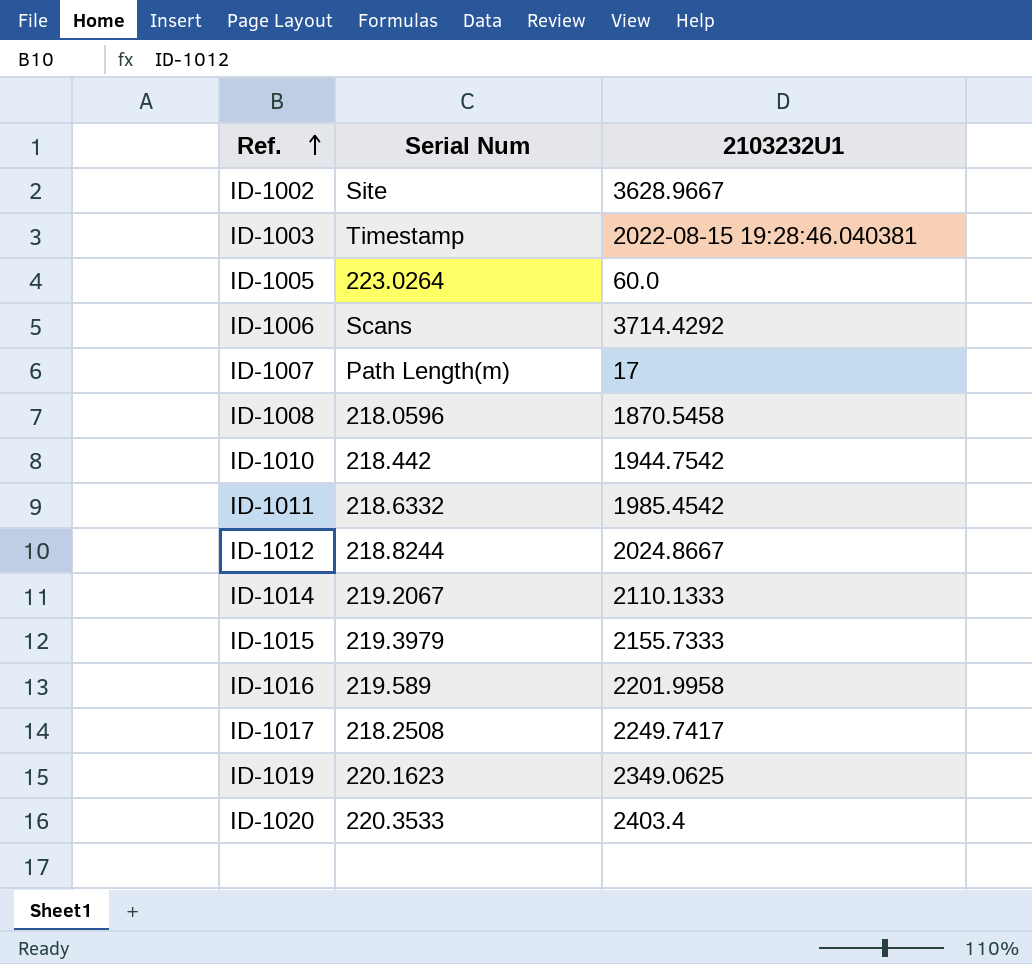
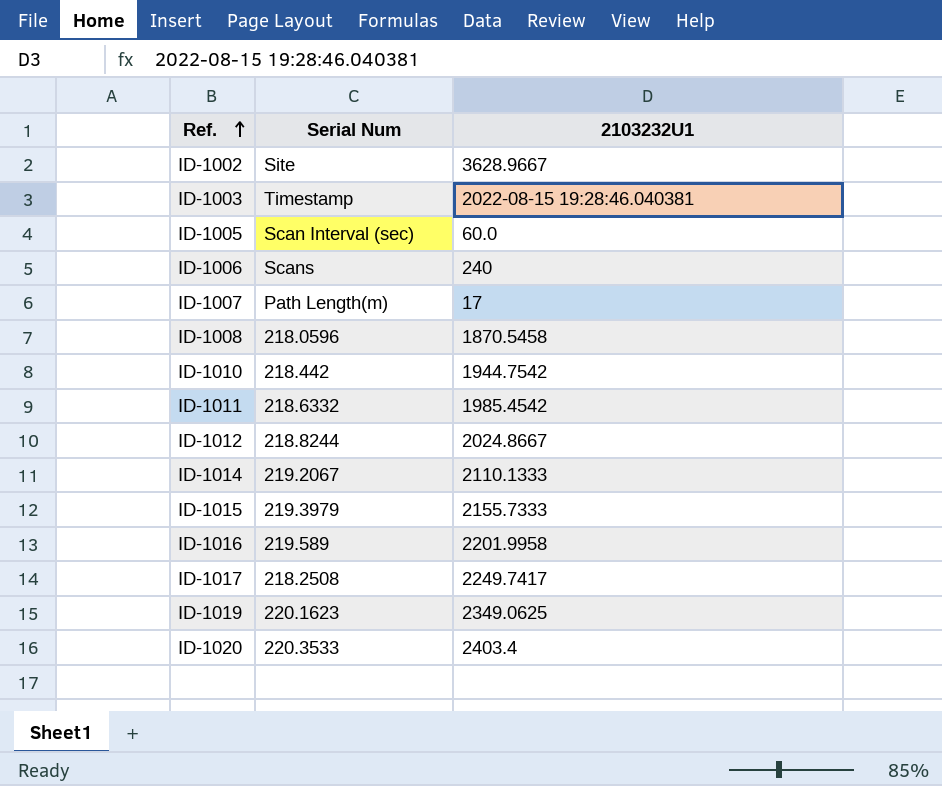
ID-1005 | Serial Num: 223.0264 -> Scan Interval (sec)
ID-1006 | 2103232U1: 3714.4292 -> 240

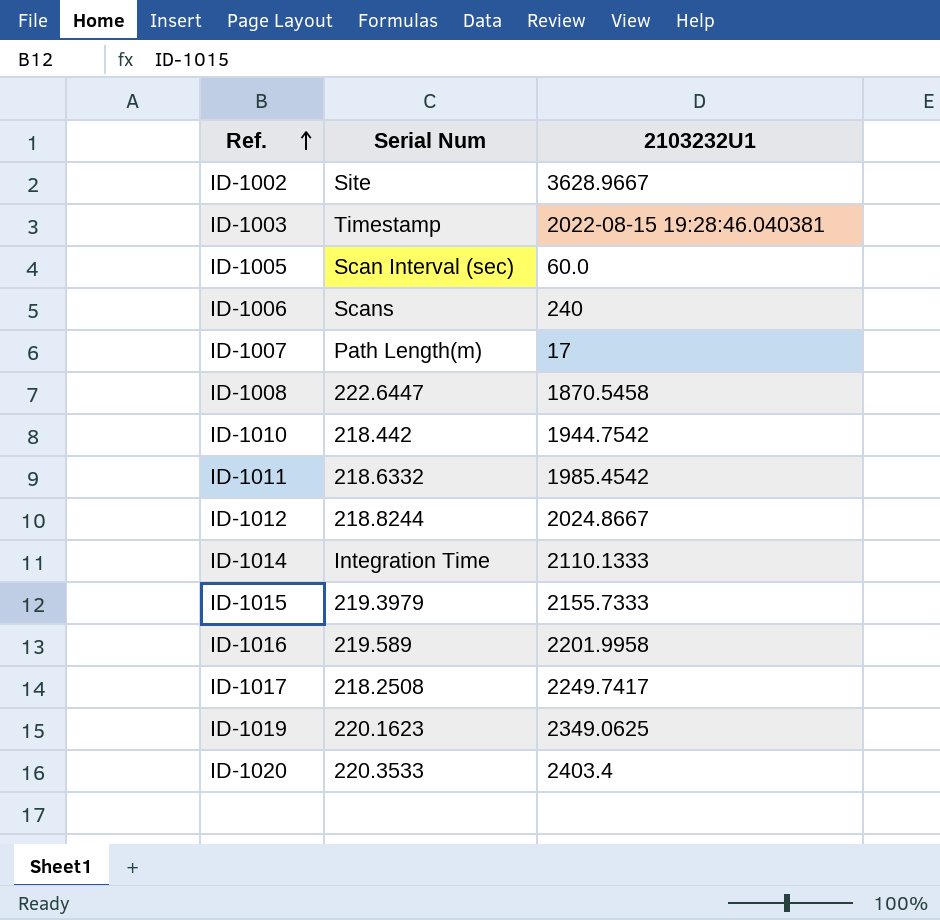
ID-1008 | Serial Num: 218.0596 -> 222.6447
ID-1014 | Serial Num: 219.2067 -> Integration Time

